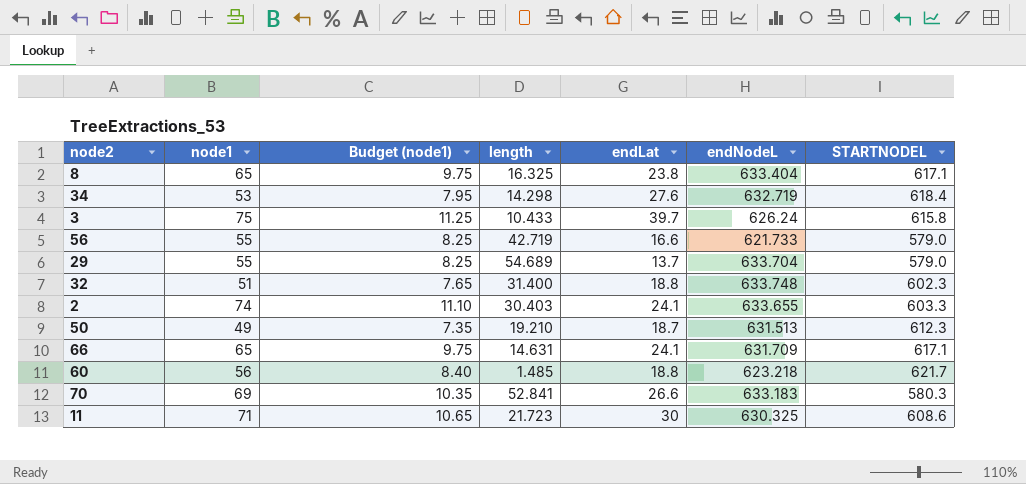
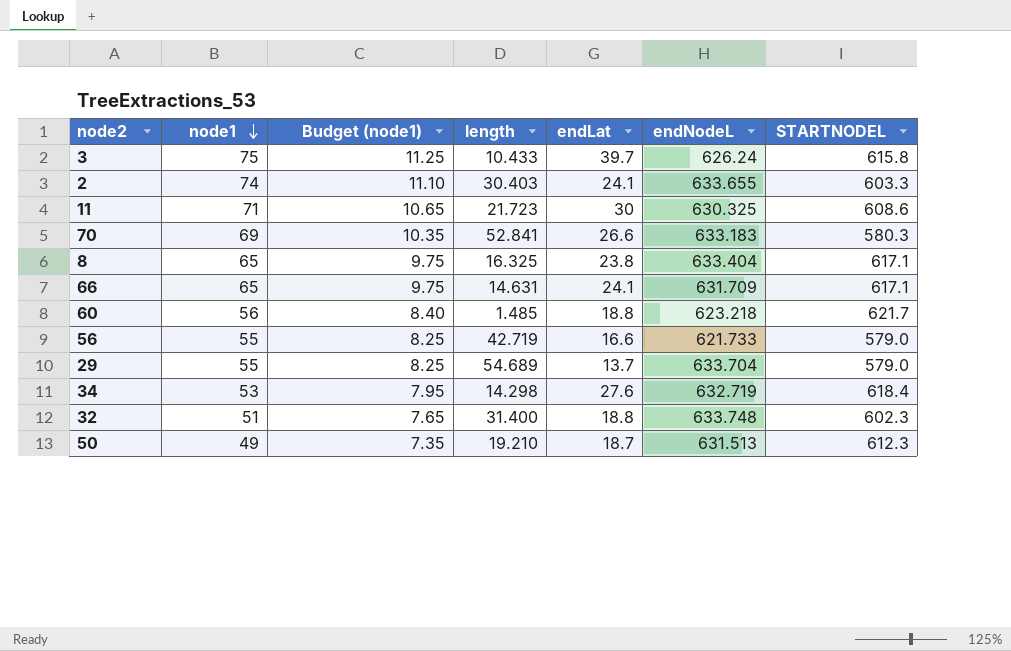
row order: none -> node1 descending

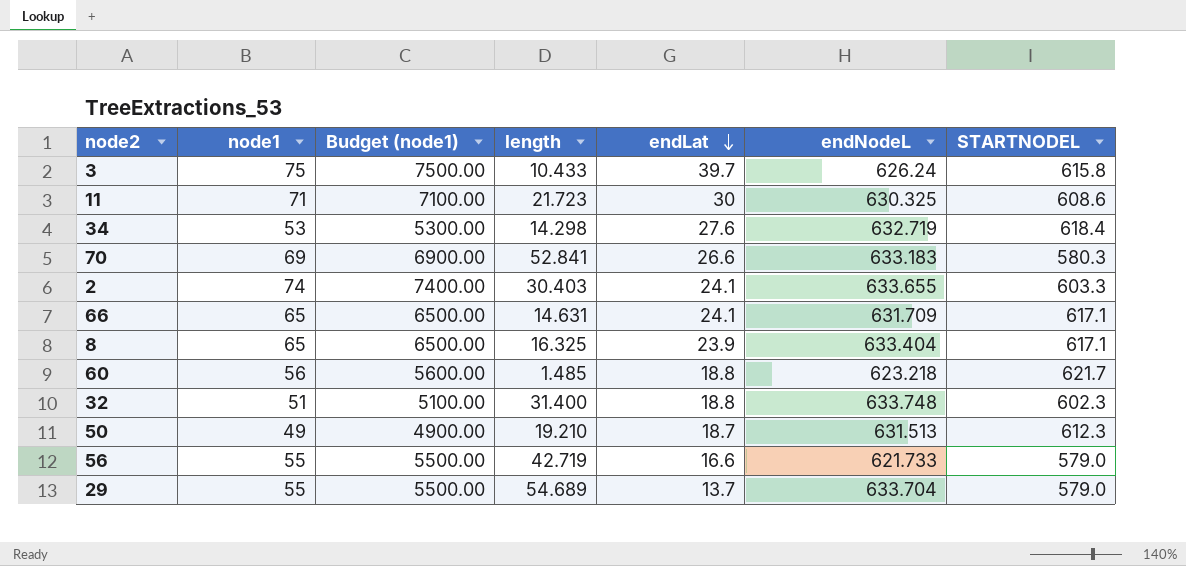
row order: node1 descending -> endLat descending
column Budget (node1) | formula: [node1] * 0.15 -> [node1] * 100
8 | endLat: 23.8 -> 23.9

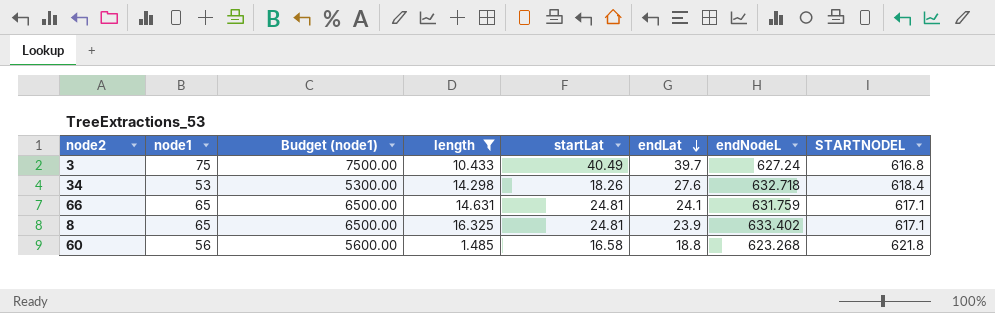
filter: none -> length <= 16.325
column startLat | position: none -> 5
3 | endNodeL: 626.24 -> 627.24
3 | STARTNODEL: 615.8 -> 616.8
34 | endNodeL: 632.719 -> 632.718
66 | endNodeL: 631.709 -> 631.759
8 | endNodeL: 633.404 -> 633.402
60 | endNodeL: 623.218 -> 623.268
60 | STARTNODEL: 621.7 -> 621.8

